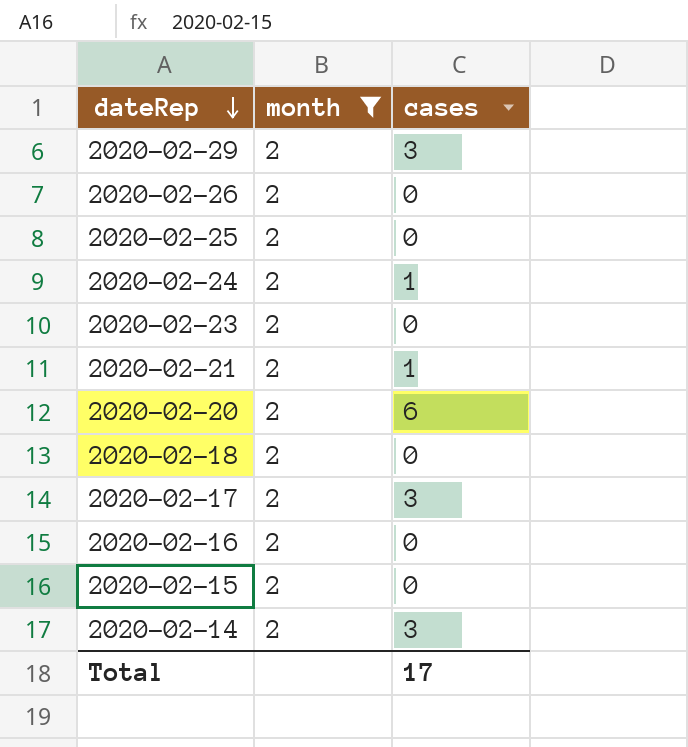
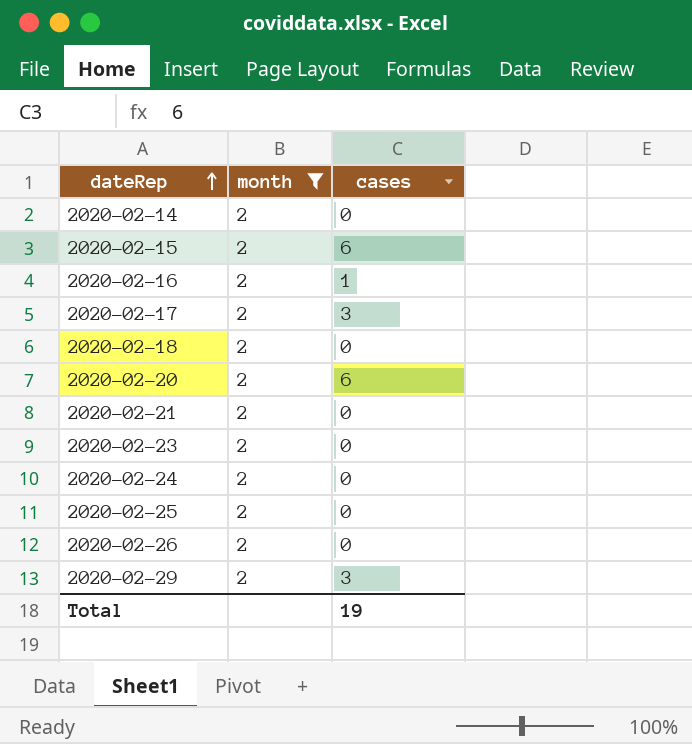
row order: dateRep descending -> dateRep ascending
2020-02-14 | cases: 3 -> 0
2020-02-15 | cases: 0 -> 6
2020-02-16 | cases: 0 -> 1
2020-02-21 | cases: 1 -> 0
2020-02-24 | cases: 1 -> 0
Total | cases: 17 -> 19

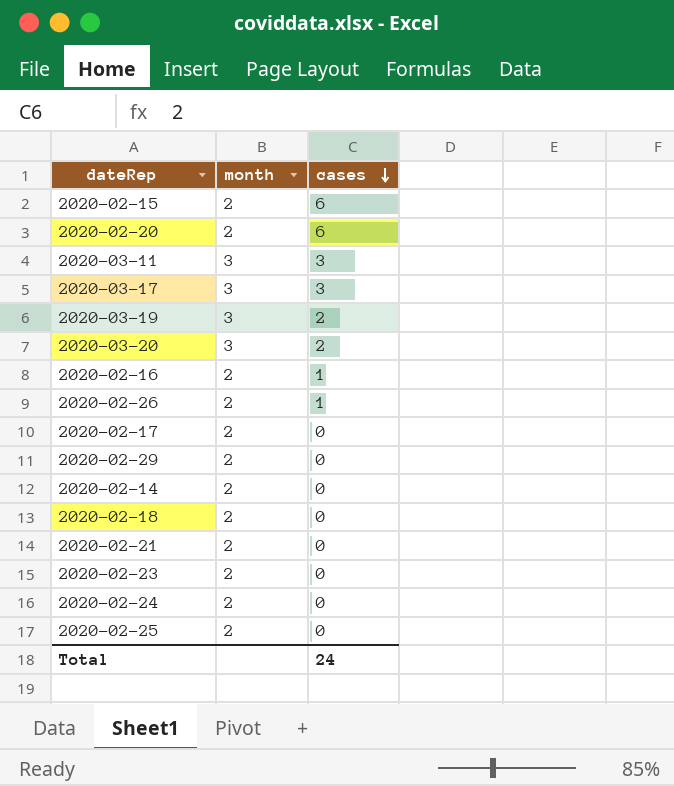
filter: month = 2 -> none
row order: dateRep ascending -> cases descending
2020-02-26 | cases: 0 -> 1
2020-02-17 | cases: 3 -> 0
2020-02-29 | cases: 3 -> 0
Total | cases: 19 -> 24

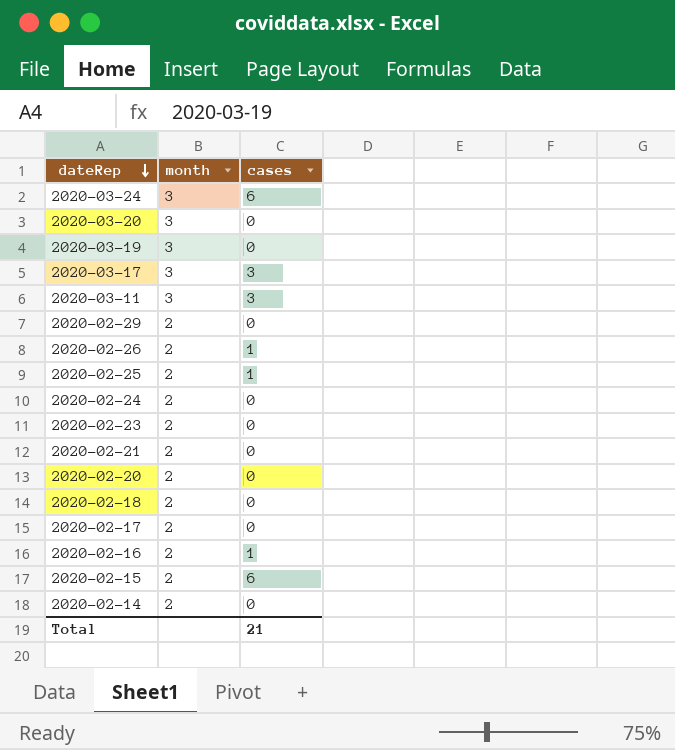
row order: cases descending -> dateRep descending
row 2020-03-24: none -> 3 | 6
2020-03-20 | cases: 2 -> 0
2020-03-19 | cases: 2 -> 0
2020-02-25 | cases: 0 -> 1
2020-02-20 | cases: 6 -> 0
Total | cases: 24 -> 21

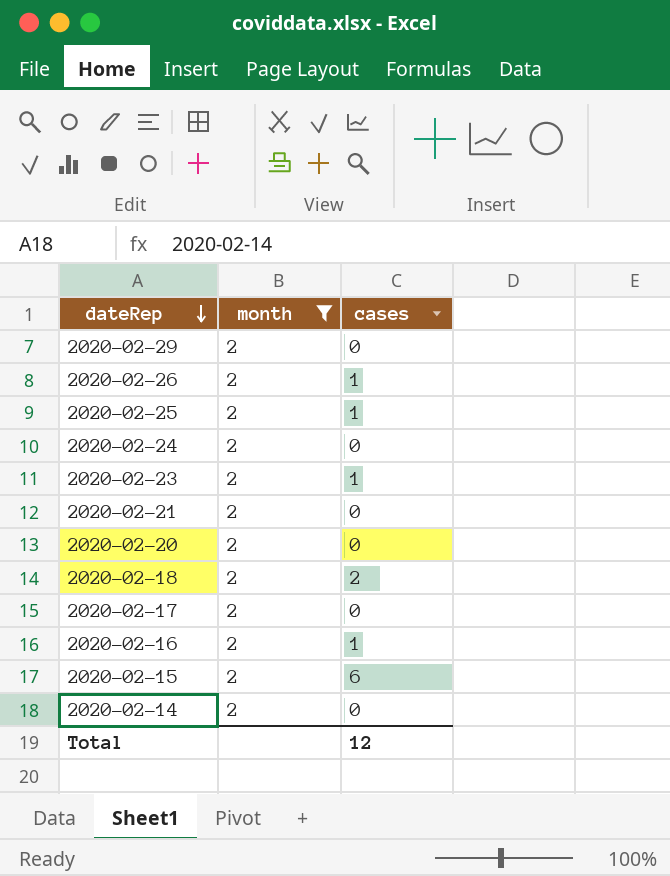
filter: none -> month = 2
2020-02-23 | cases: 0 -> 1
2020-02-18 | cases: 0 -> 2
Total | cases: 21 -> 12

